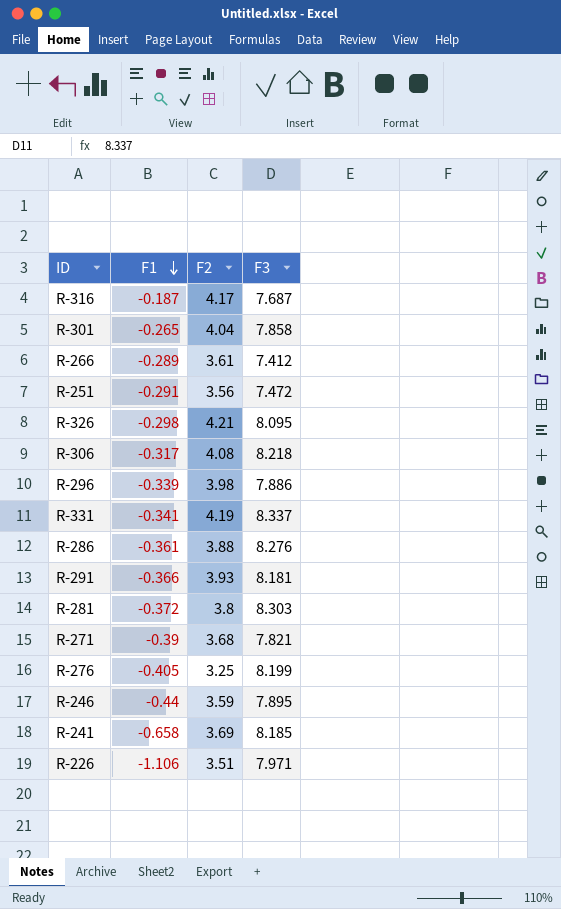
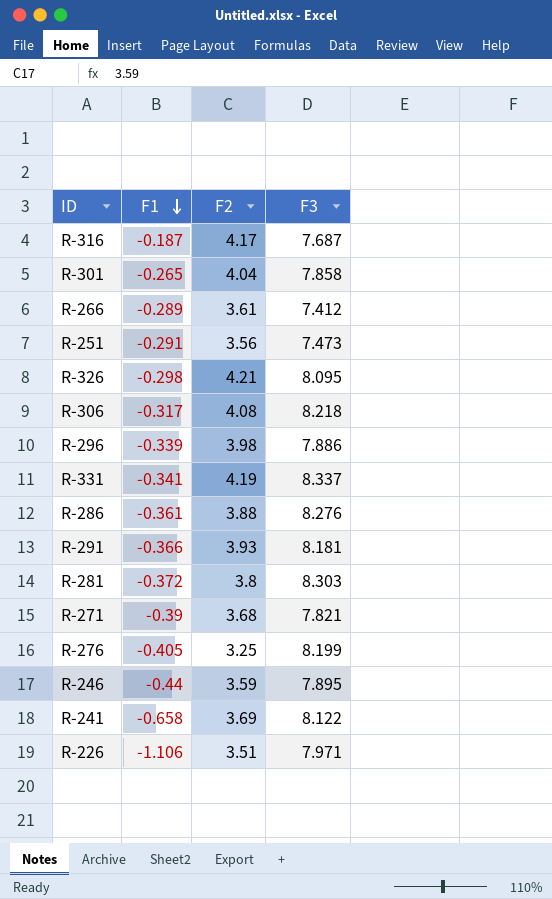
R-251 | F3: 7.472 -> 7.473
R-241 | F3: 8.185 -> 8.122

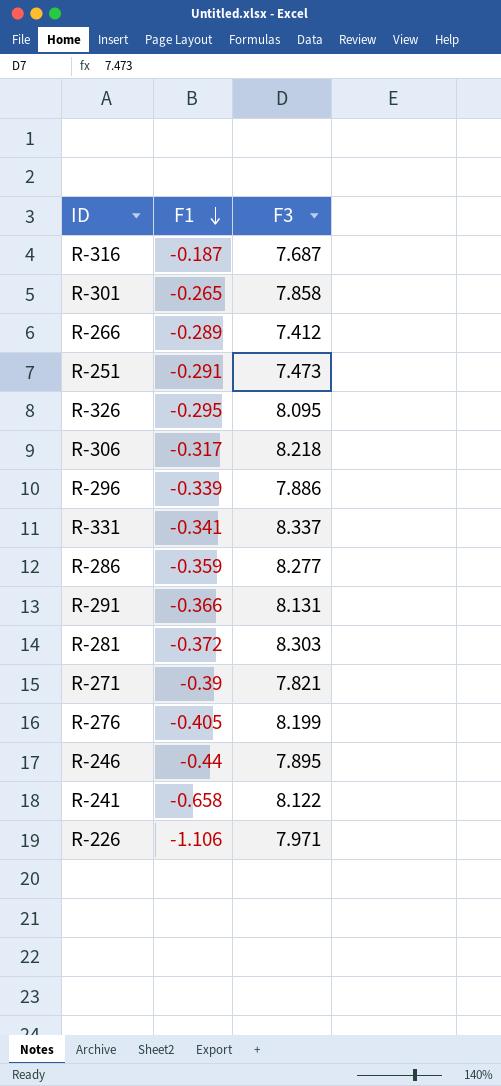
column F2 | position: 3 -> none
R-326 | F1: -0.298 -> -0.295
R-286 | F1: -0.361 -> -0.359
R-286 | F3: 8.276 -> 8.277
R-291 | F3: 8.181 -> 8.131

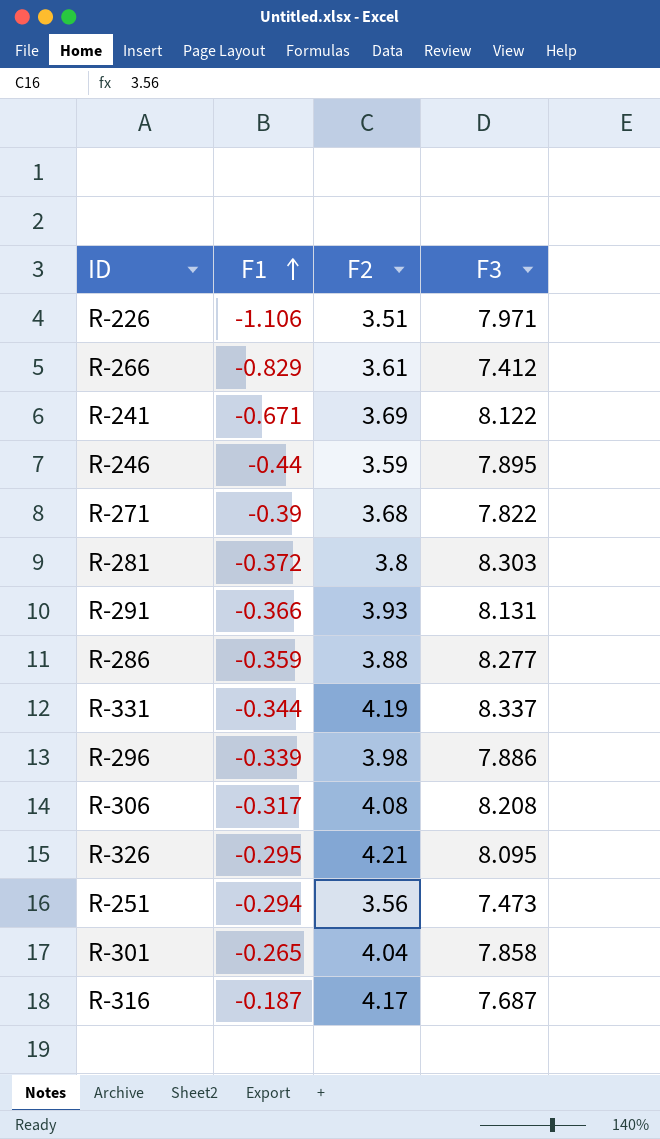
row order: F1 descending -> F1 ascending
column F2 | position: none -> 3
row R-276: -0.405 | 8.199 -> none
R-266 | F1: -0.289 -> -0.829
R-241 | F1: -0.658 -> -0.671
R-271 | F3: 7.821 -> 7.822
R-331 | F1: -0.341 -> -0.344
R-306 | F3: 8.218 -> 8.208
R-251 | F1: -0.291 -> -0.294

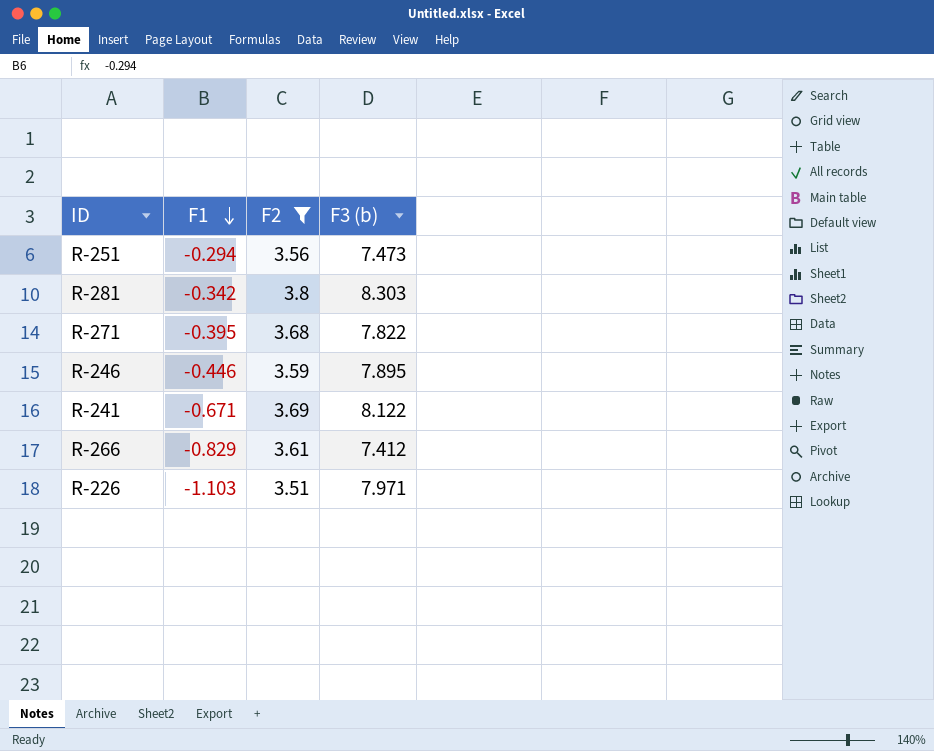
filter: none -> F2 <= 3.8
row order: F1 ascending -> F1 descending
column name: F3 -> F3 (b)
R-281 | F1: -0.372 -> -0.342
R-271 | F1: -0.39 -> -0.395
R-246 | F1: -0.44 -> -0.446
R-226 | F1: -1.106 -> -1.103

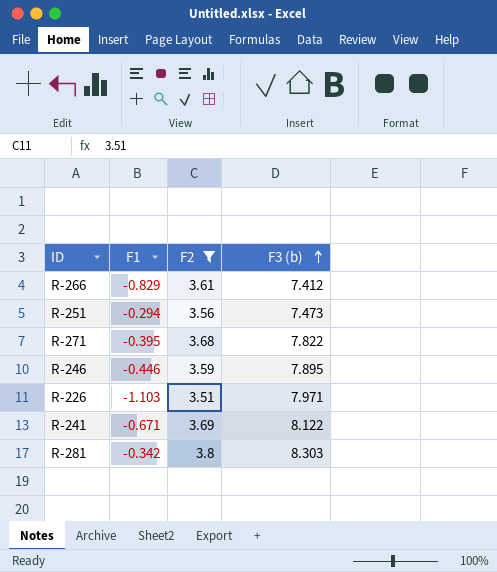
row order: F1 descending -> F3 (b) ascending

